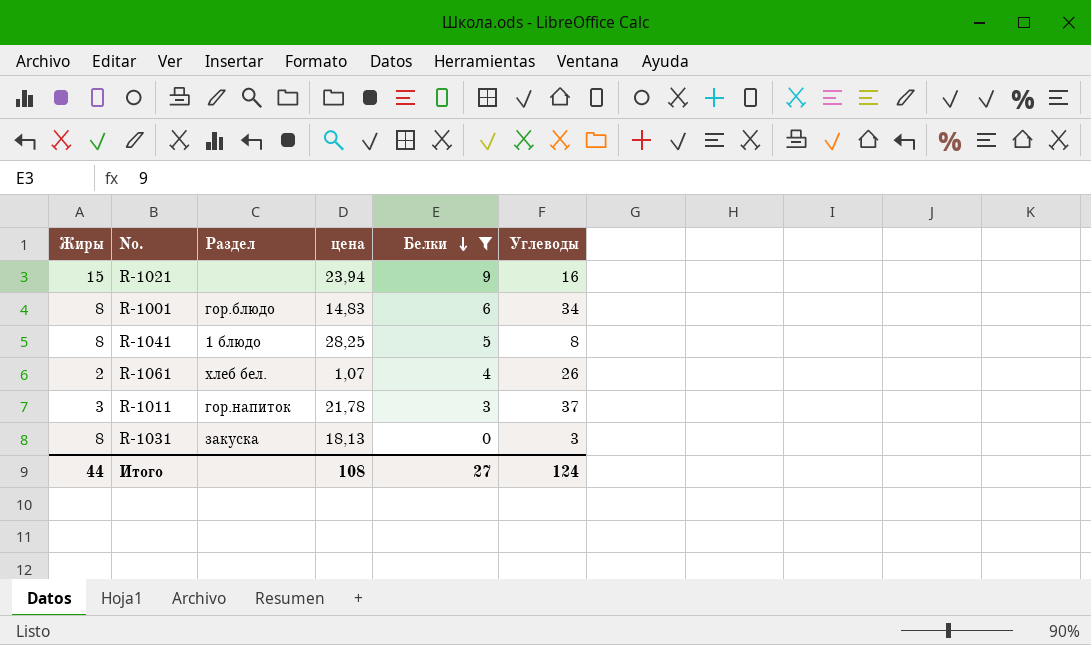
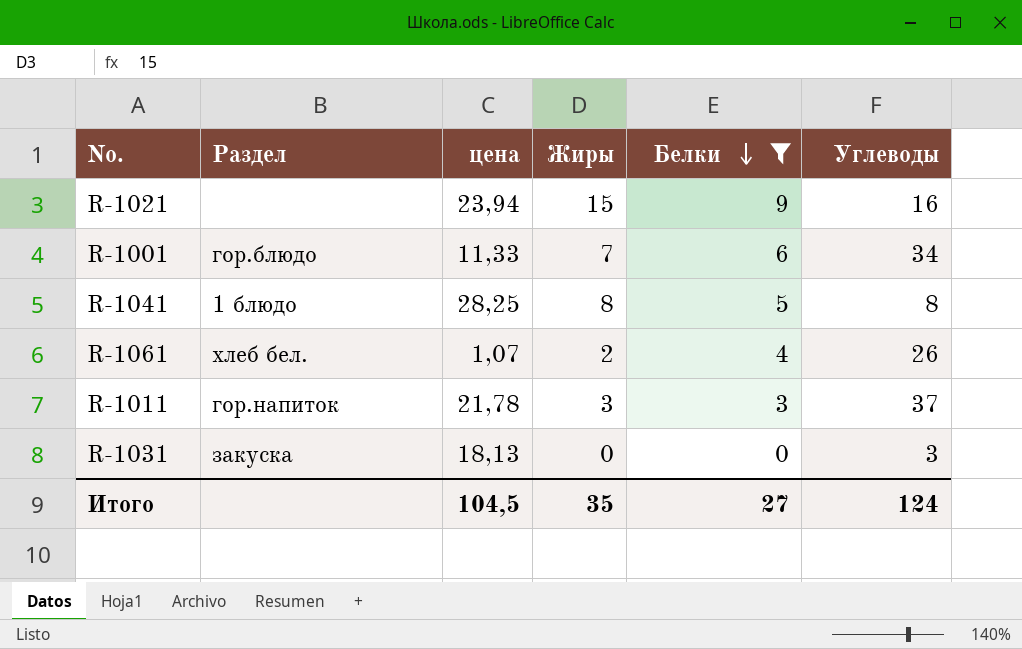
column Жиры | position: 1 -> 4
R-1001 | цена: 14,83 -> 11,33
R-1001 | Жиры: 8 -> 7
R-1031 | Жиры: 8 -> 0
Итого | цена: 108 -> 104,5
Итого | Жиры: 44 -> 35

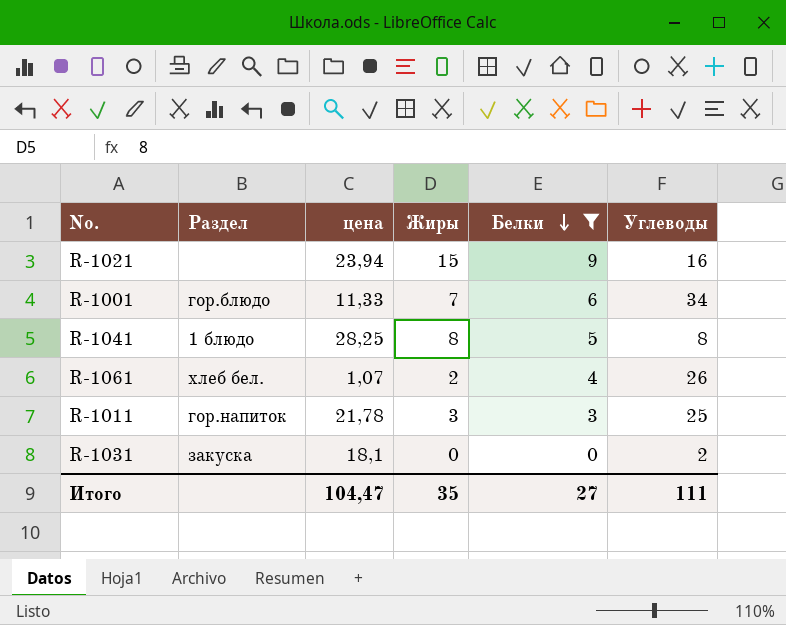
R-1011 | Углеводы: 37 -> 25
R-1031 | цена: 18,13 -> 18,1
R-1031 | Углеводы: 3 -> 2
Итого | цена: 104,5 -> 104,47
Итого | Углеводы: 124 -> 111

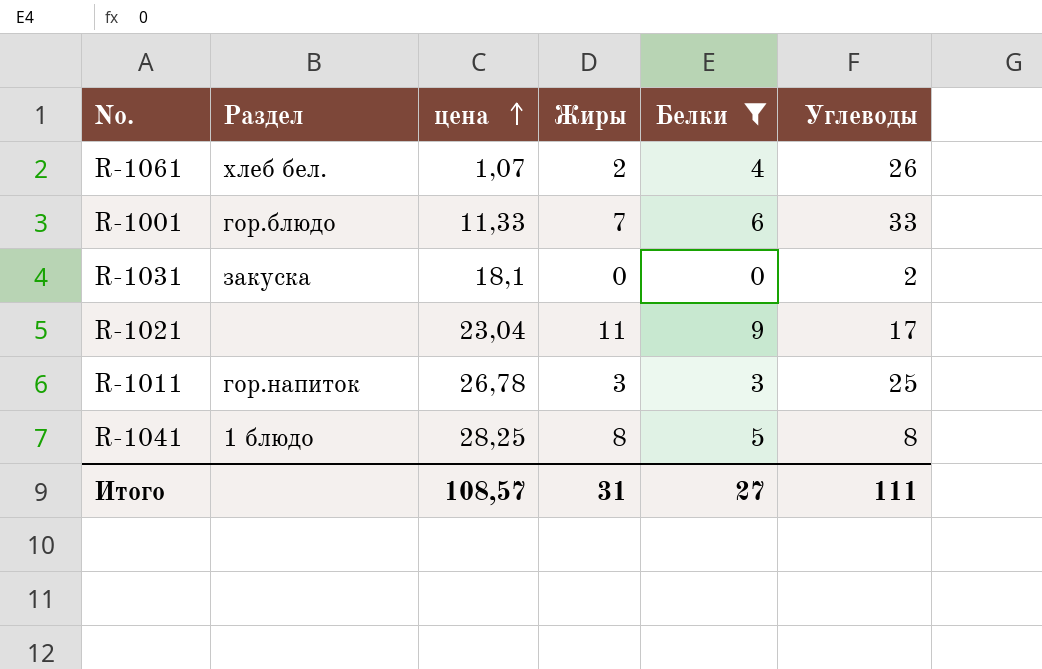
row order: Белки descending -> цена ascending
R-1001 | Углеводы: 34 -> 33
R-1021 | цена: 23,94 -> 23,04
R-1021 | Жиры: 15 -> 11
R-1021 | Углеводы: 16 -> 17
R-1011 | цена: 21,78 -> 26,78
Итого | цена: 104,47 -> 108,57
Итого | Жиры: 35 -> 31

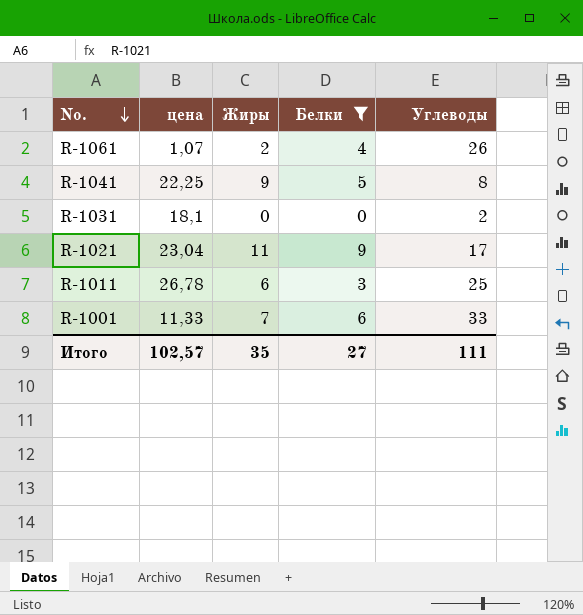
row order: цена ascending -> No. descending
column Раздел | position: 2 -> none
R-1041 | цена: 28,25 -> 22,25
R-1041 | Жиры: 8 -> 9
R-1011 | Жиры: 3 -> 6
Итого | цена: 108,57 -> 102,57
Итого | Жиры: 31 -> 35

